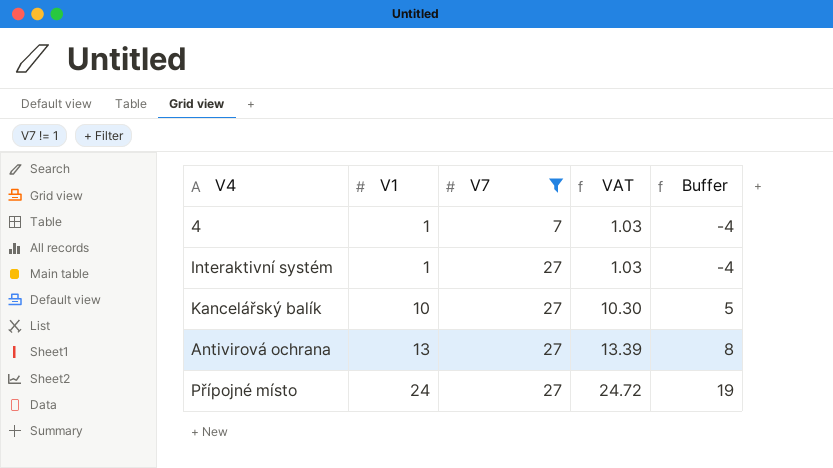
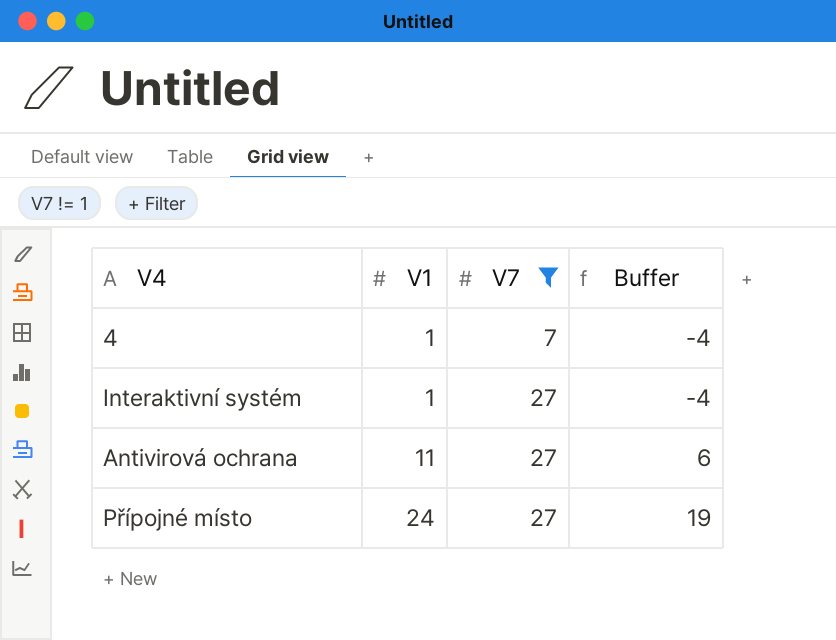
column VAT | formula: [V1] * 1.03 -> none
row Kancelářský balík: 10 | 27 | 10.30 | 5 -> none
Antivirová ochrana | V1: 13 -> 11
Antivirová ochrana | Buffer: 8 -> 6

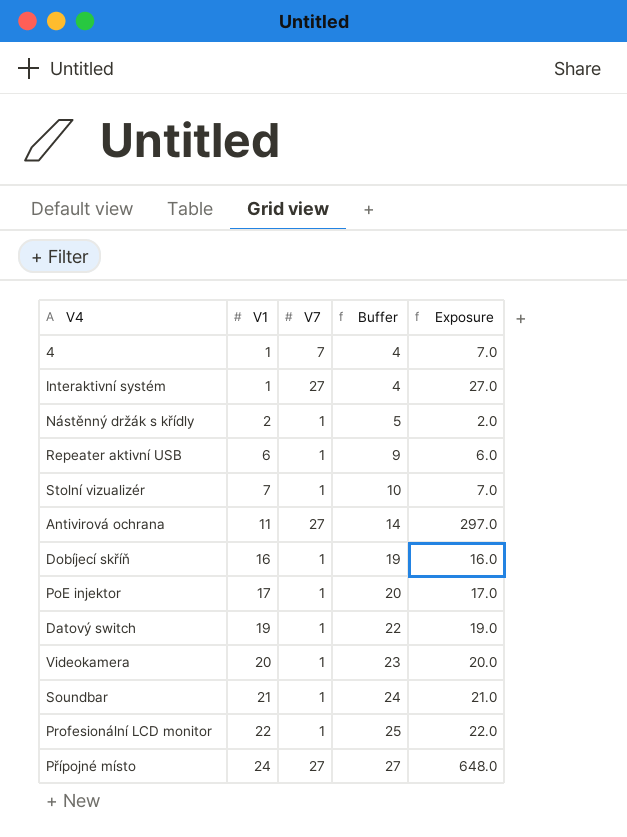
filter: V7 != 1 -> none
column Buffer | formula: [V1] - 5 -> [V1] + 3
column Exposure | formula: none -> [V1] * [V7]

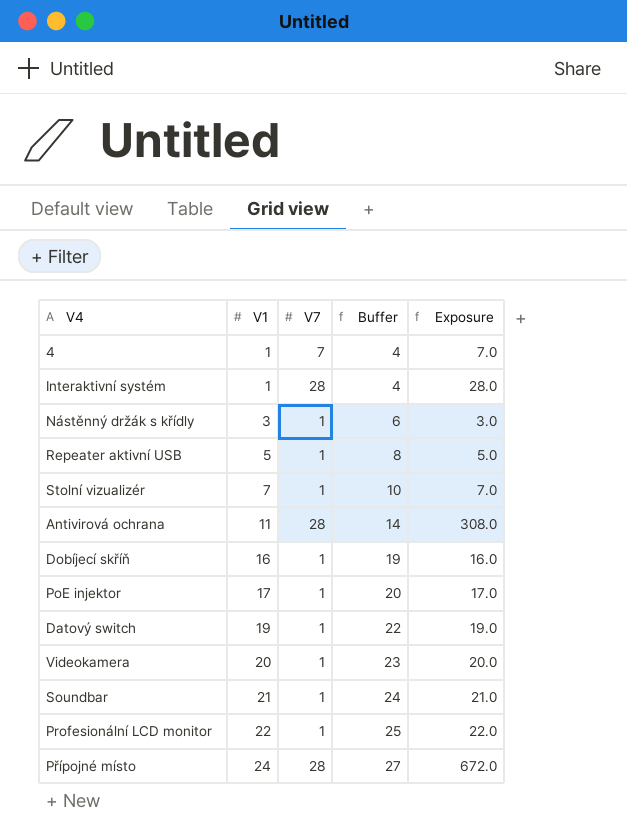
Interaktivní systém | V7: 27 -> 28
Interaktivní systém | Exposure: 27.0 -> 28.0
Nástěnný držák s křídly | V1: 2 -> 3
Nástěnný držák s křídly | Buffer: 5 -> 6
Nástěnný držák s křídly | Exposure: 2.0 -> 3.0
Repeater aktivní USB | V1: 6 -> 5
Repeater aktivní USB | Buffer: 9 -> 8
Repeater aktivní USB | Exposure: 6.0 -> 5.0
Antivirová ochrana | V7: 27 -> 28
Antivirová ochrana | Exposure: 297.0 -> 308.0
Přípojné místo | V7: 27 -> 28
Přípojné místo | Exposure: 648.0 -> 672.0

